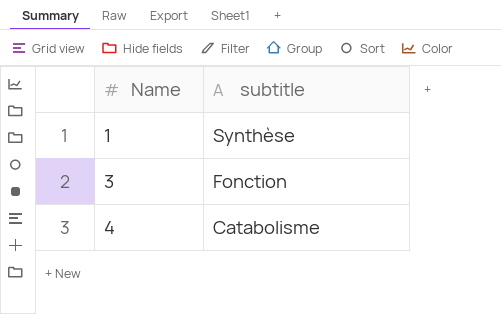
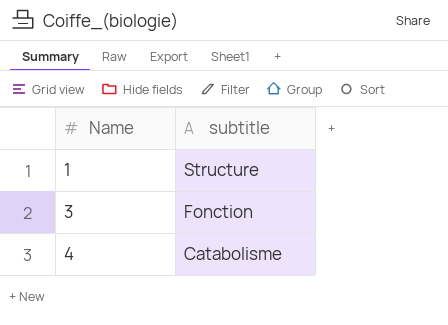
1 | subtitle: Synthèse -> Structure

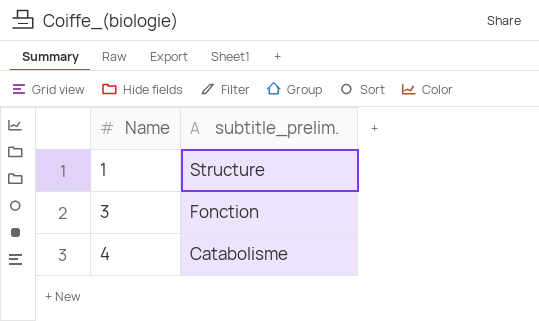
column name: subtitle -> subtitle_prelim.

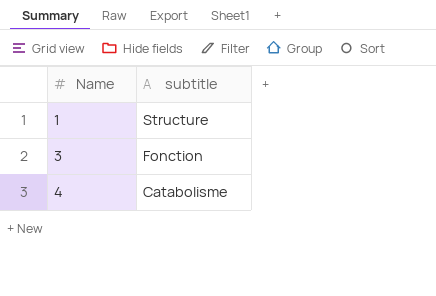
column name: subtitle_prelim. -> subtitle

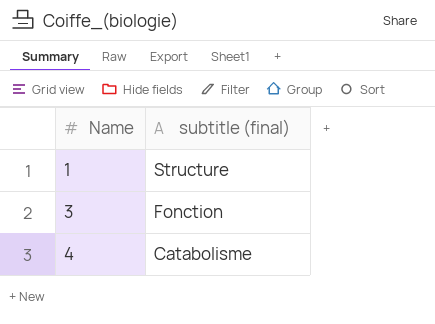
column name: subtitle -> subtitle (final)

